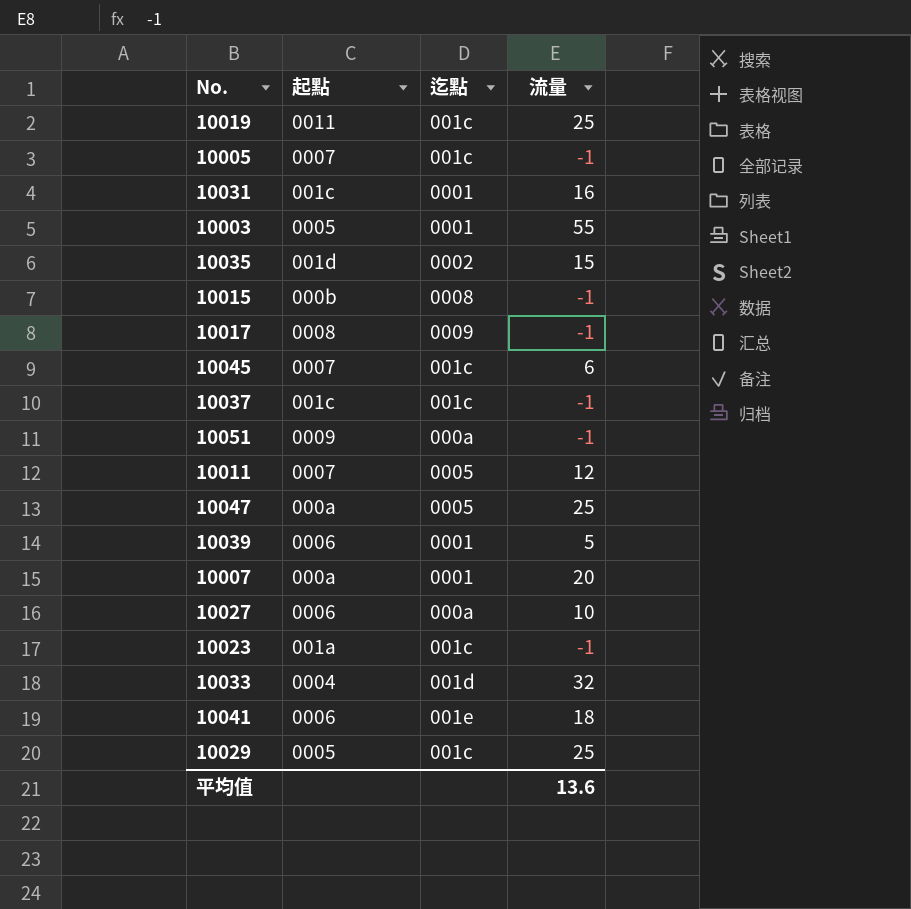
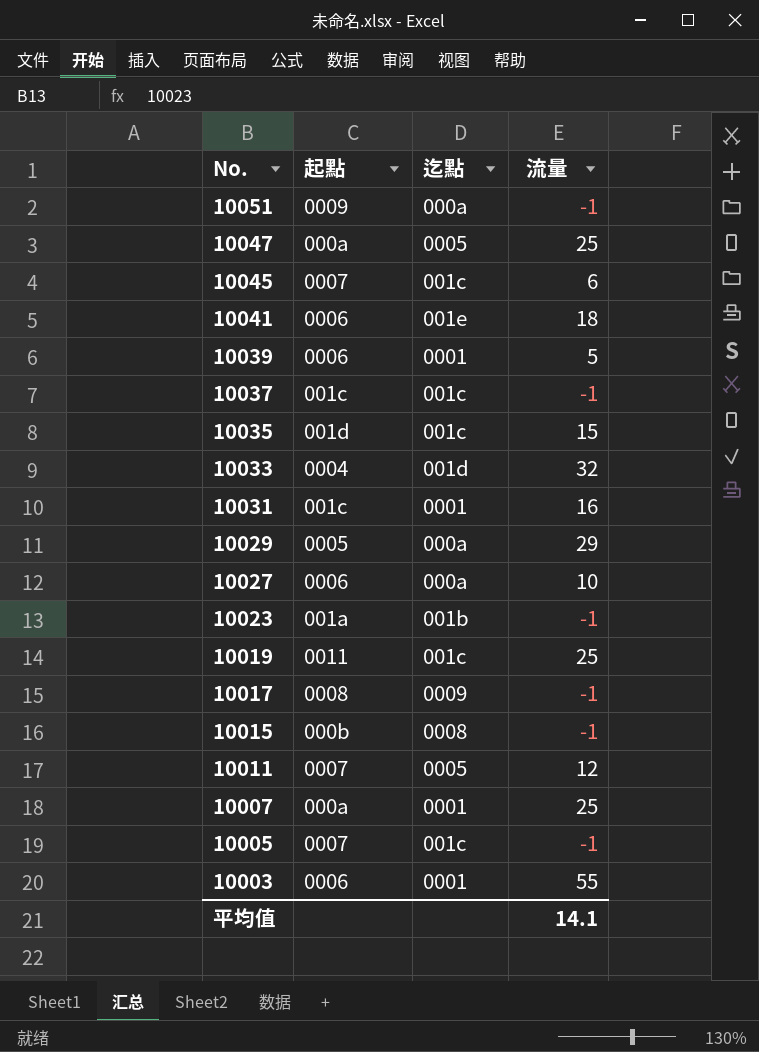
row order: none -> No. descending
10035 | 迄點: 0002 -> 001c
10029 | 迄點: 001c -> 000a
10029 | 流量: 25 -> 29
10023 | 迄點: 001c -> 001b
10007 | 流量: 20 -> 25
10003 | 起點: 0005 -> 0006
平均值 | 流量: 13.6 -> 14.1

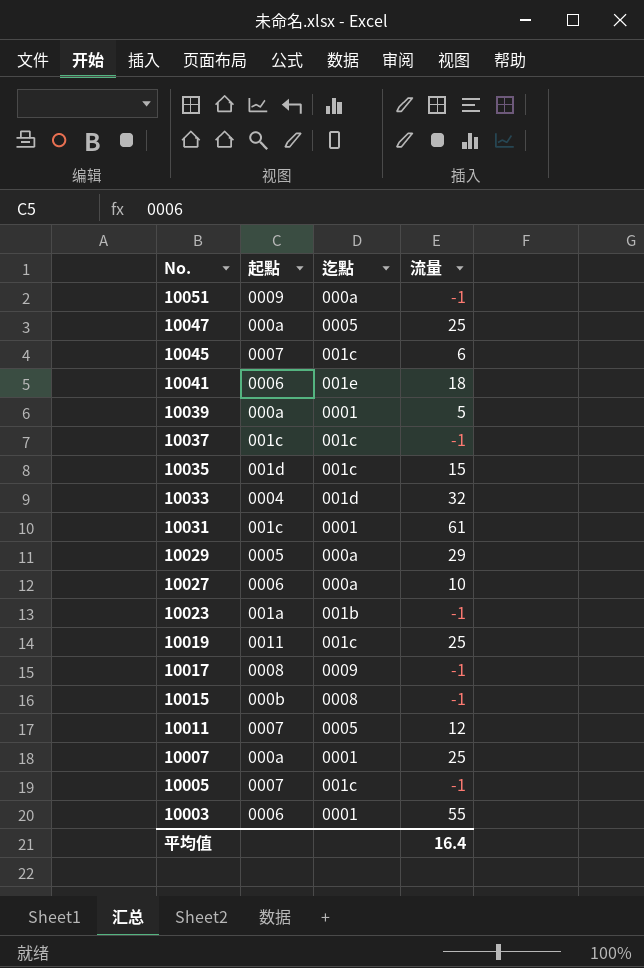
10039 | 起點: 0006 -> 000a
10031 | 流量: 16 -> 61
平均值 | 流量: 14.1 -> 16.4

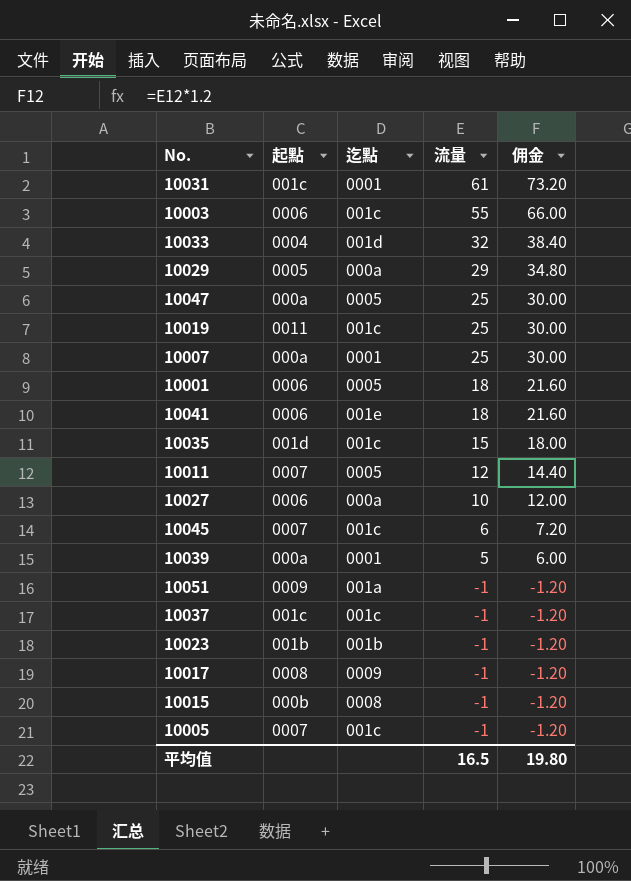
row order: No. descending -> 流量 descending
column 佣金 | formula: none -> [流量] * 1.2
10003 | 迄點: 0001 -> 001c
row 10001: none -> 0006 | 0005 | 18 | 21.60
10051 | 迄點: 000a -> 001a
10023 | 起點: 001a -> 001b
平均值 | 流量: 16.4 -> 16.5

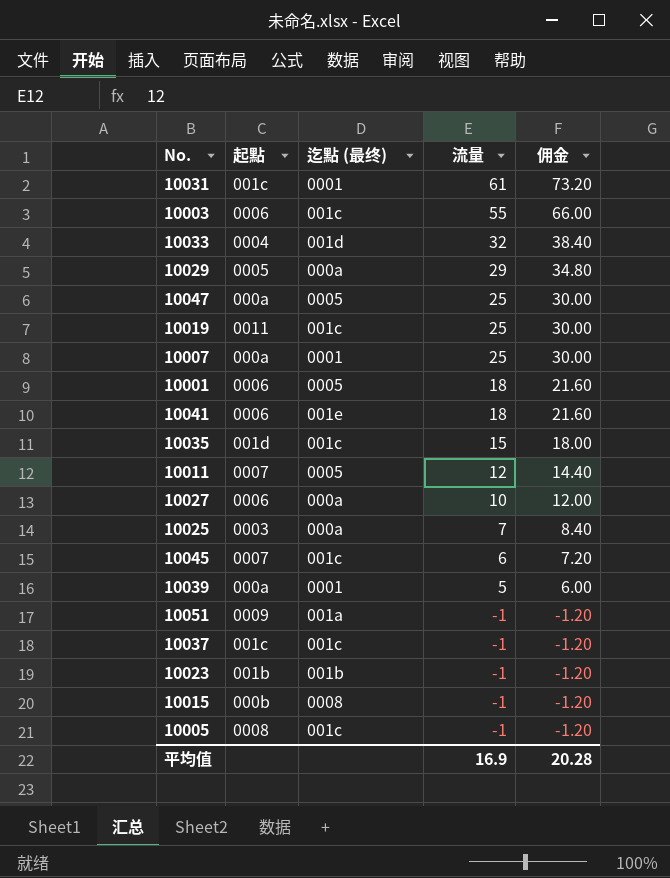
column name: 迄點 -> 迄點 (最终)
row 10017: 0008 | 0009 | -1 | -1.20 -> none
row 10025: none -> 0003 | 000a | 7 | 8.40
10005 | 起點: 0007 -> 0008
平均值 | 流量: 16.5 -> 16.9
平均值 | 佣金: 19.80 -> 20.28

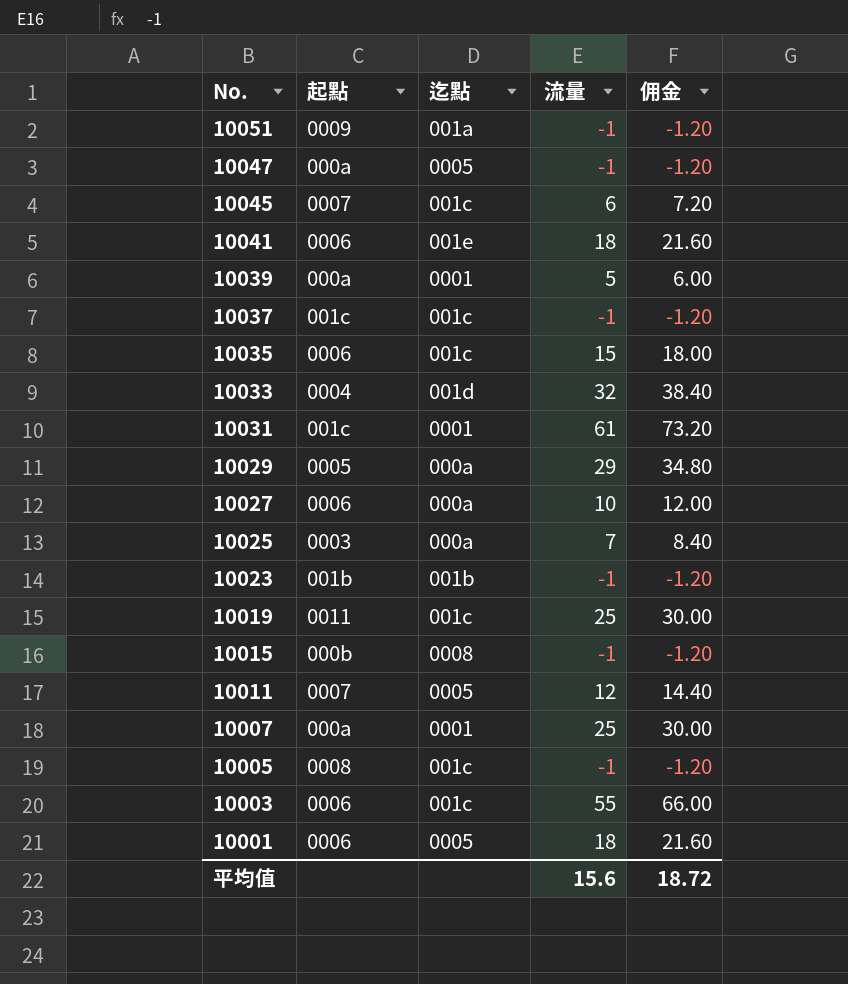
row order: 流量 descending -> No. descending
column name: 迄點 (最终) -> 迄點
10047 | 流量: 25 -> -1
10047 | 佣金: 30.00 -> -1.20
10035 | 起點: 001d -> 0006
平均值 | 流量: 16.9 -> 15.6
平均值 | 佣金: 20.28 -> 18.72

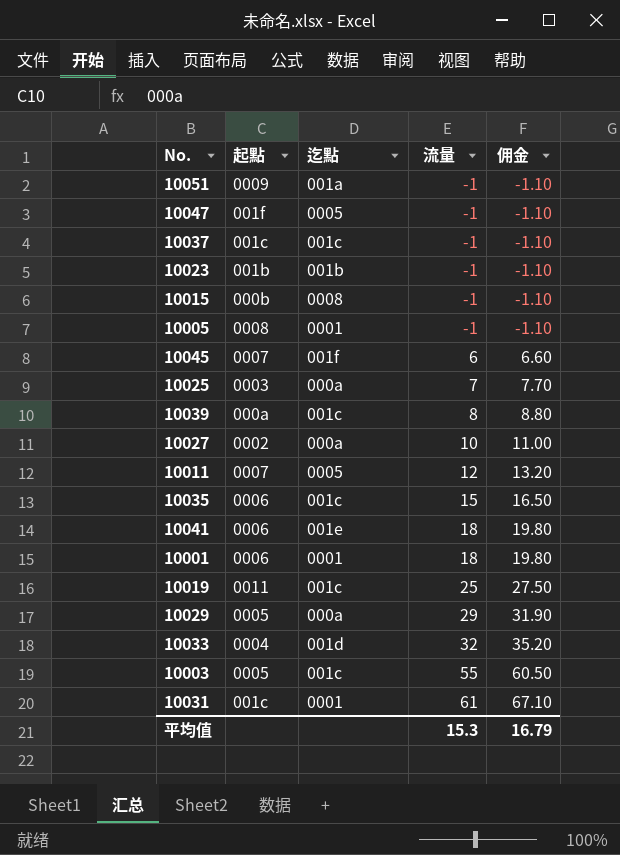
row order: No. descending -> 流量 ascending
column 佣金 | formula: [流量] * 1.2 -> [流量] * 1.1
row 10007: 000a | 0001 | 25 | 30.00 -> none
10047 | 起點: 000a -> 001f
10005 | 迄點: 001c -> 0001
10045 | 迄點: 001c -> 001f
10039 | 迄點: 0001 -> 001c
10039 | 流量: 5 -> 8
10027 | 起點: 0006 -> 0002
10001 | 迄點: 0005 -> 0001
10003 | 起點: 0006 -> 0005
平均值 | 流量: 15.6 -> 15.3
平均值 | 佣金: 18.72 -> 16.79

